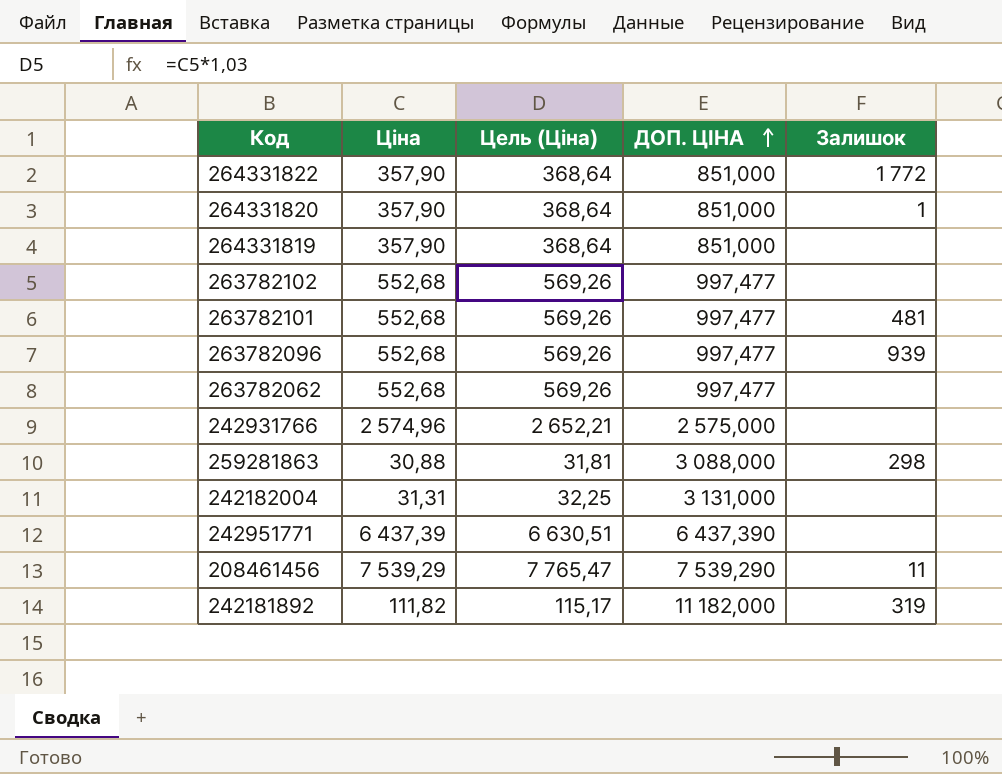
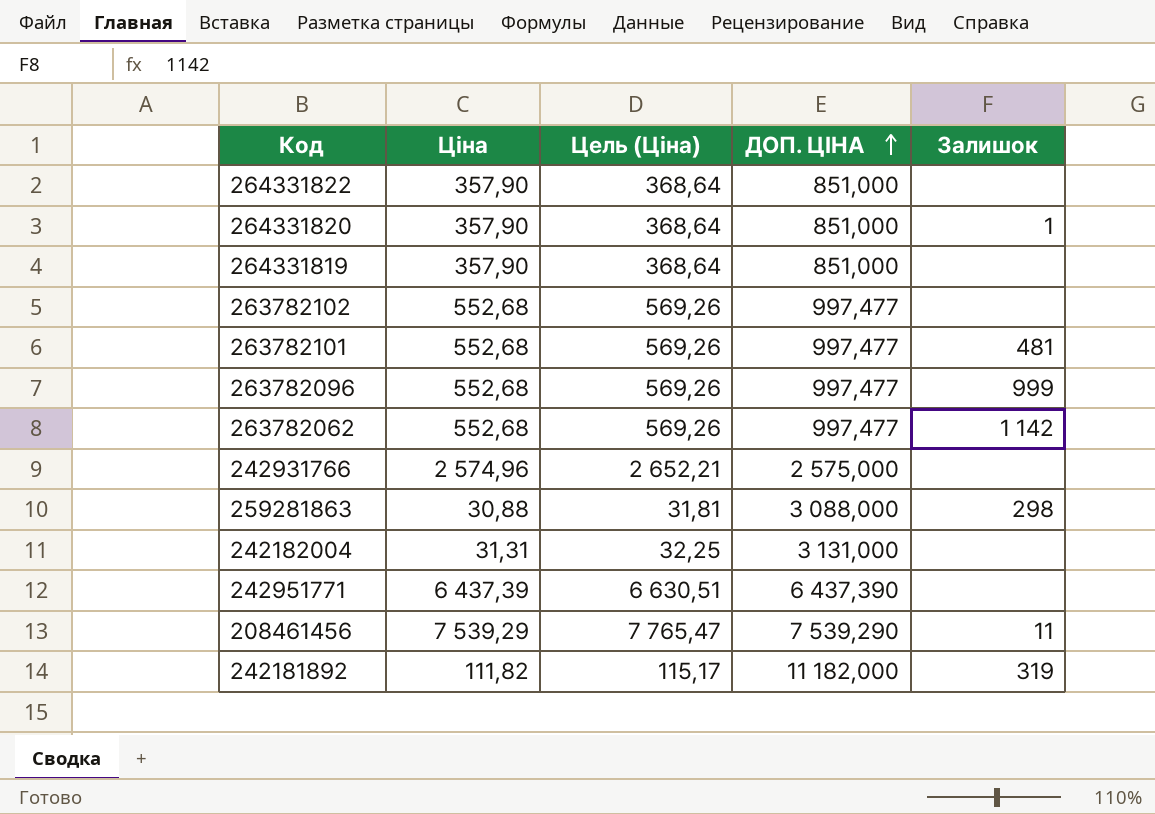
264331822 | Залишок: 1 772 -> none
263782096 | Залишок: 939 -> 999
263782062 | Залишок: none -> 1 142

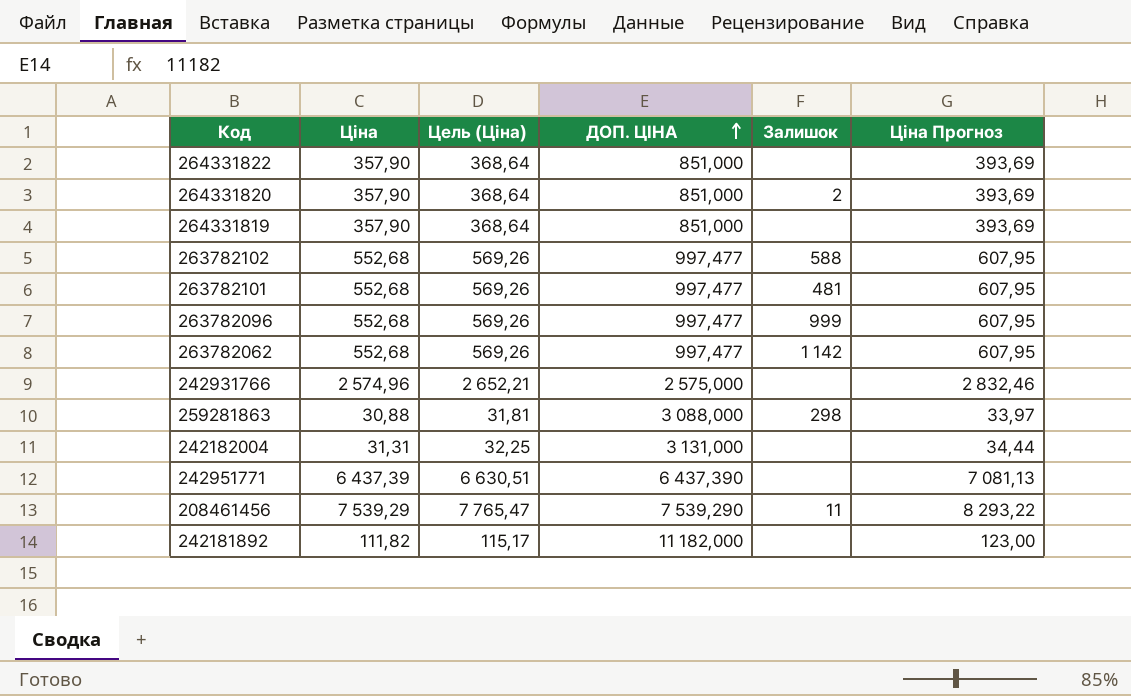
column Ціна Прогноз | formula: none -> [Ціна] * 1,1
264331820 | Залишок: 1 -> 2
263782102 | Залишок: none -> 588
242181892 | Залишок: 319 -> none

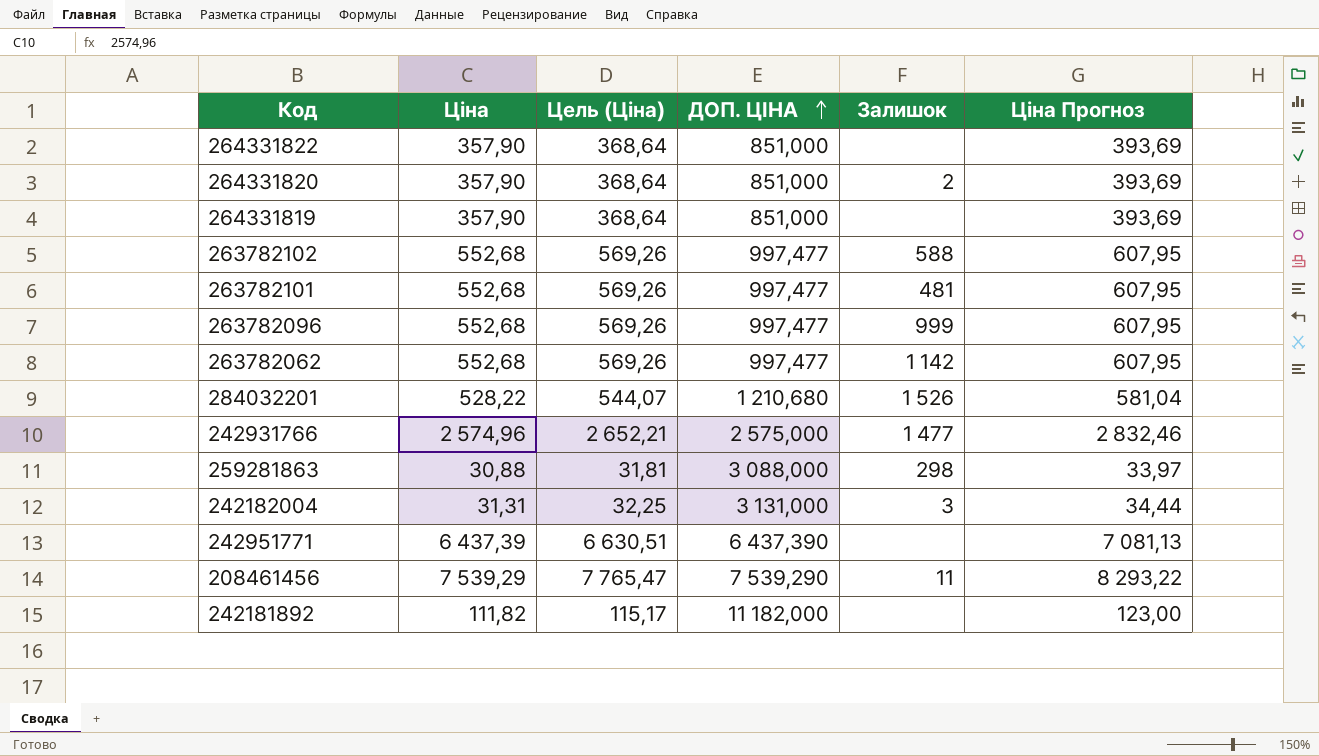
row 284032201: none -> 528,22 | 544,07 | 1 210,680 | 1 526 | 581,04
242931766 | Залишок: none -> 1 477
242182004 | Залишок: none -> 3

